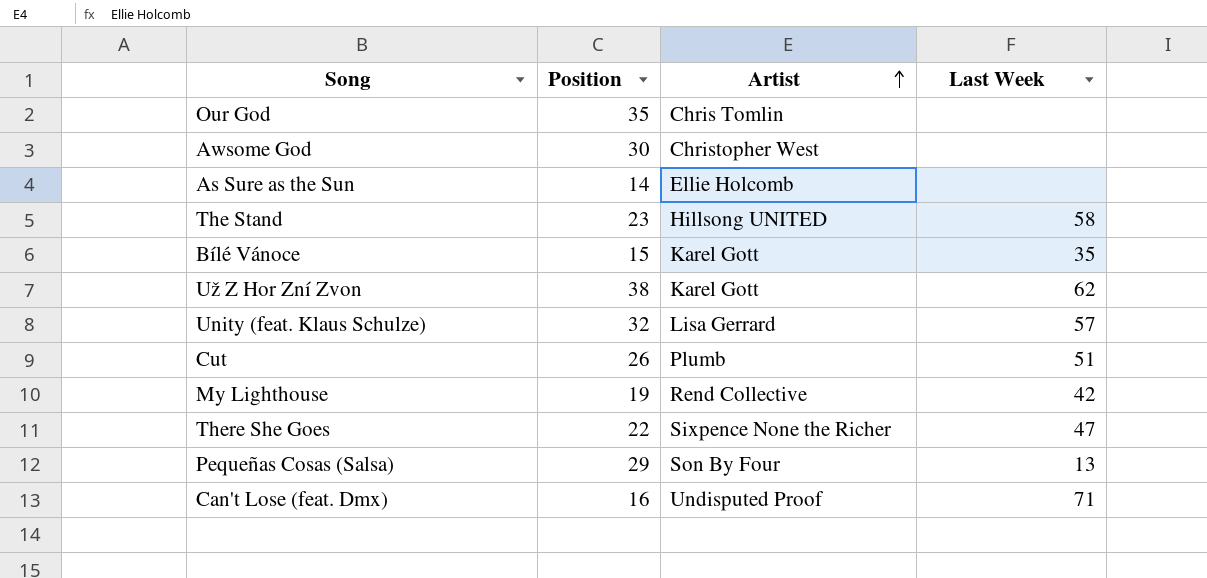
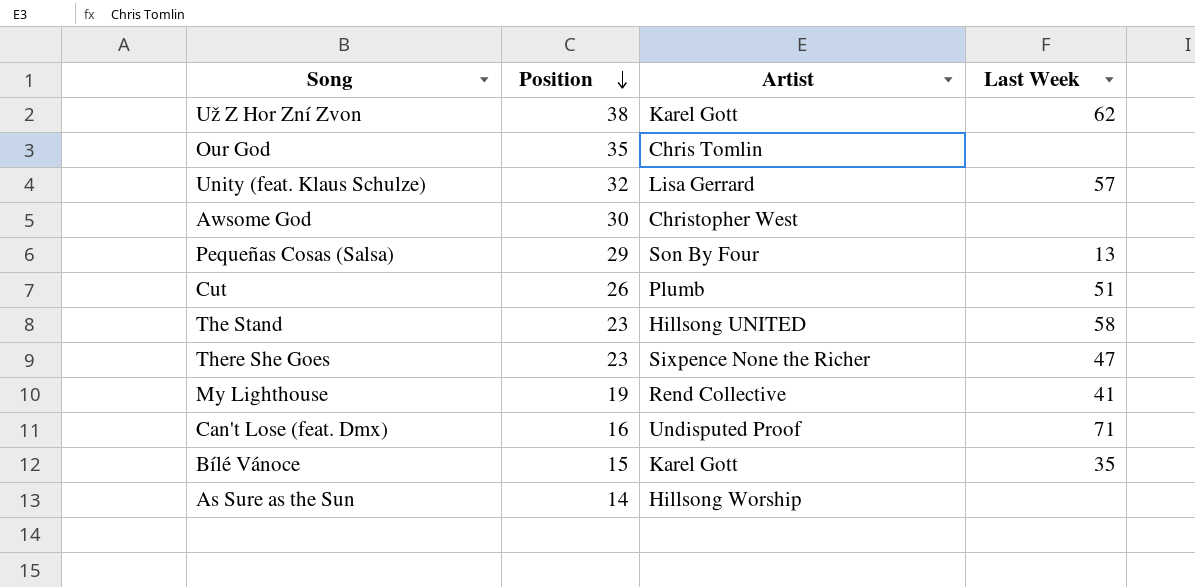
row order: Artist ascending -> Position descending
There She Goes | Position: 22 -> 23
My Lighthouse | Last Week: 42 -> 41
As Sure as the Sun | Artist: Ellie Holcomb -> Hillsong Worship

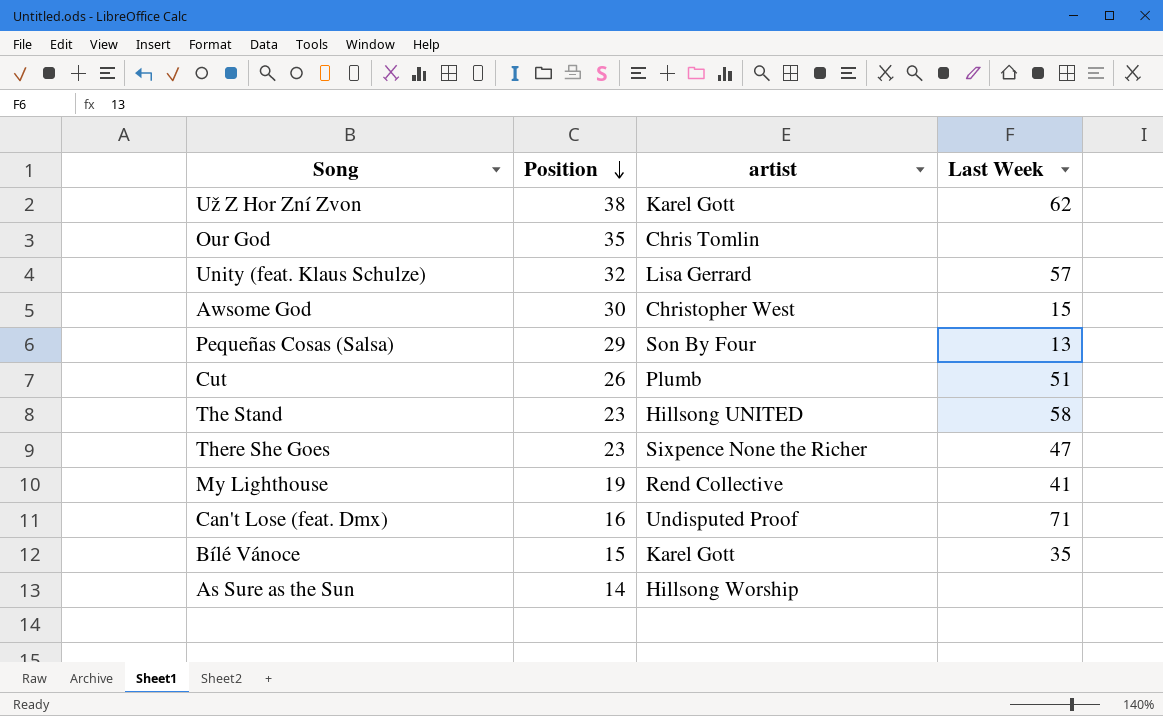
column name: Artist -> artist
Awsome God | Last Week: none -> 15

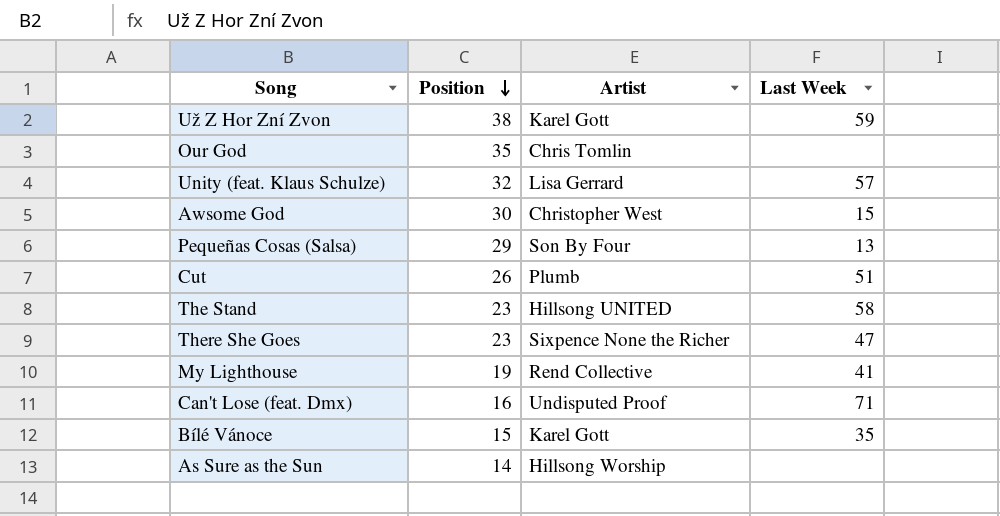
column name: artist -> Artist
Už Z Hor Zní Zvon | Last Week: 62 -> 59

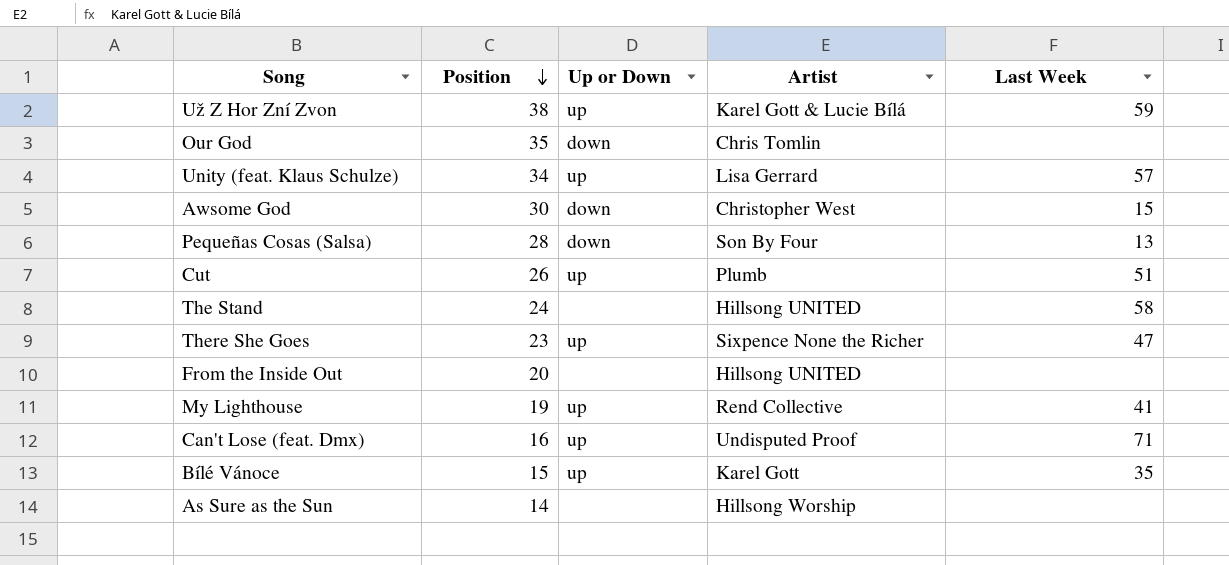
column Up or Down | position: none -> 3
Už Z Hor Zní Zvon | Artist: Karel Gott -> Karel Gott & Lucie Bílá
Unity (feat. Klaus Schulze) | Position: 32 -> 34
Pequeñas Cosas (Salsa) | Position: 29 -> 28
The Stand | Position: 23 -> 24
row From the Inside Out: none -> 20 | none | Hillsong UNITED | none

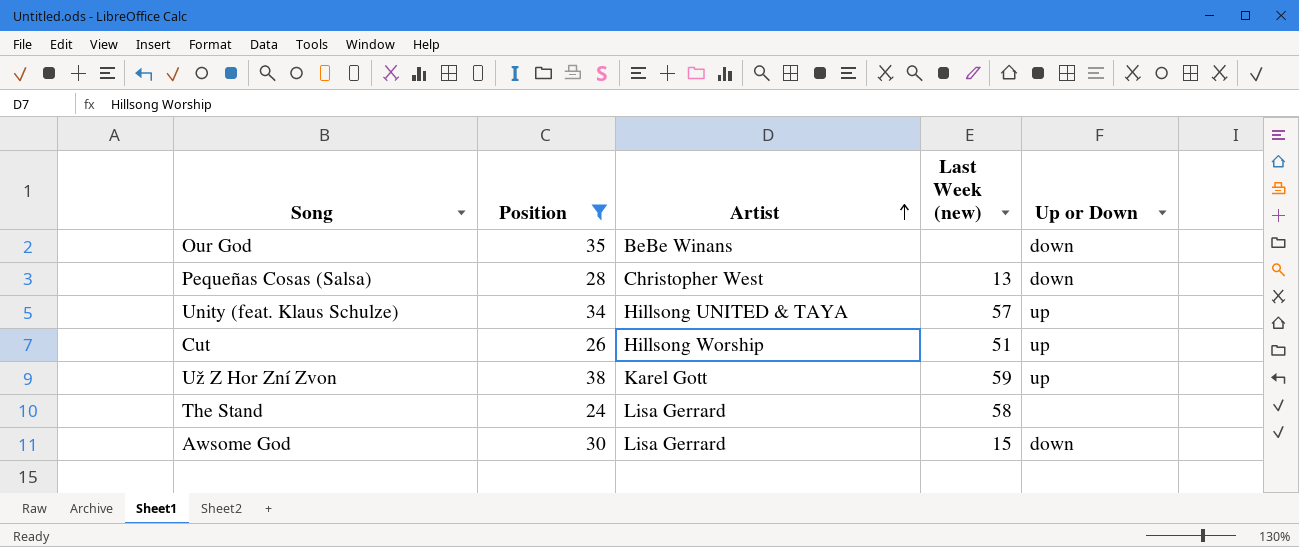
filter: none -> Position >= 24
row order: Position descending -> Artist ascending
column name: Last Week -> Last Week (new)
column Up or Down | position: 3 -> 5
Our God | Artist: Chris Tomlin -> BeBe Winans
Pequeñas Cosas (Salsa) | Artist: Son By Four -> Christopher West
Unity (feat. Klaus Schulze) | Artist: Lisa Gerrard -> Hillsong UNITED & TAYA
Cut | Artist: Plumb -> Hillsong Worship
Už Z Hor Zní Zvon | Artist: Karel Gott & Lucie Bílá -> Karel Gott
The Stand | Artist: Hillsong UNITED -> Lisa Gerrard
Awsome God | Artist: Christopher West -> Lisa Gerrard

